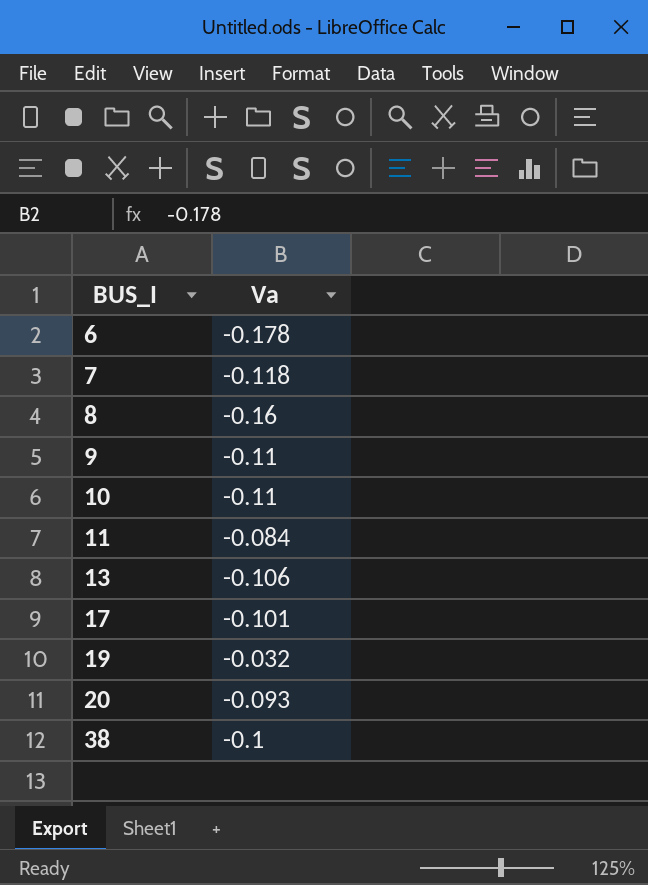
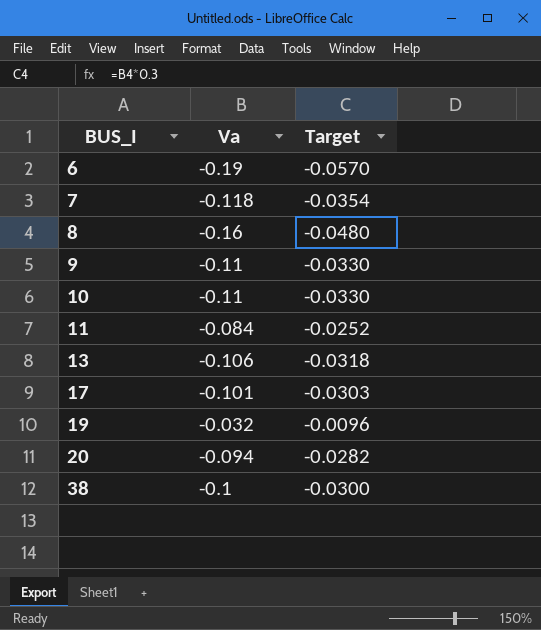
column Target | formula: none -> [Va] * 0.3
6 | Va: -0.178 -> -0.19
20 | Va: -0.093 -> -0.094

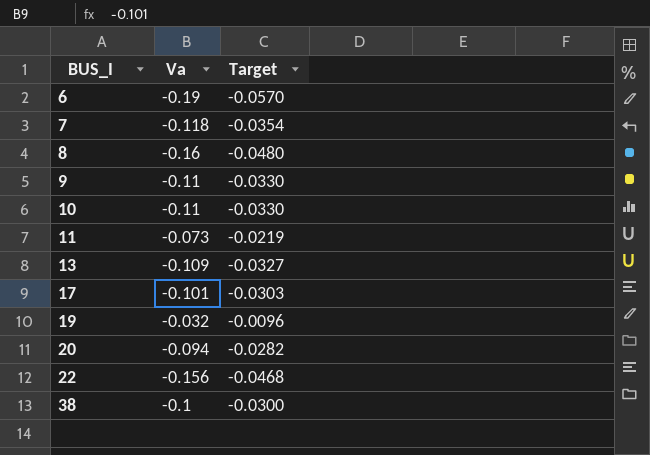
11 | Va: -0.084 -> -0.073
11 | Target: -0.0252 -> -0.0219
13 | Va: -0.106 -> -0.109
13 | Target: -0.0318 -> -0.0327
row 22: none -> -0.156 | -0.0468

